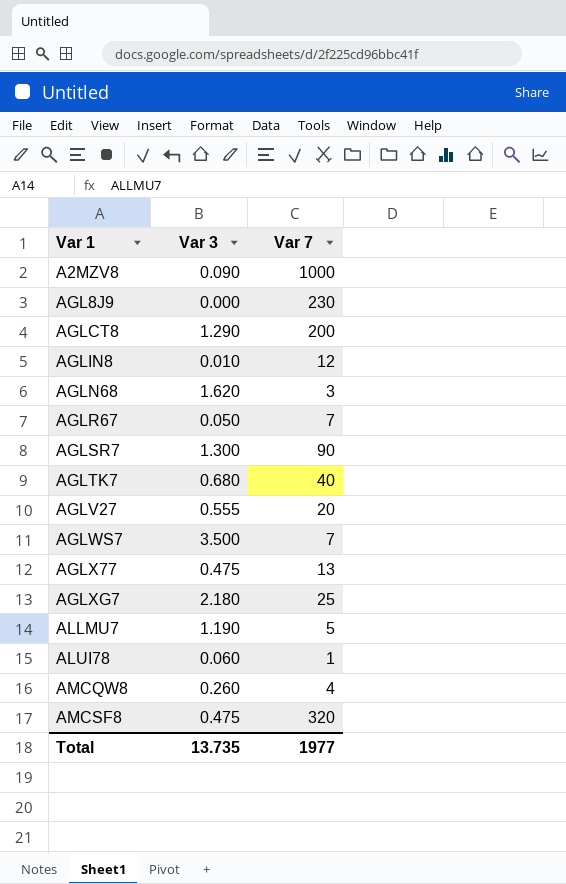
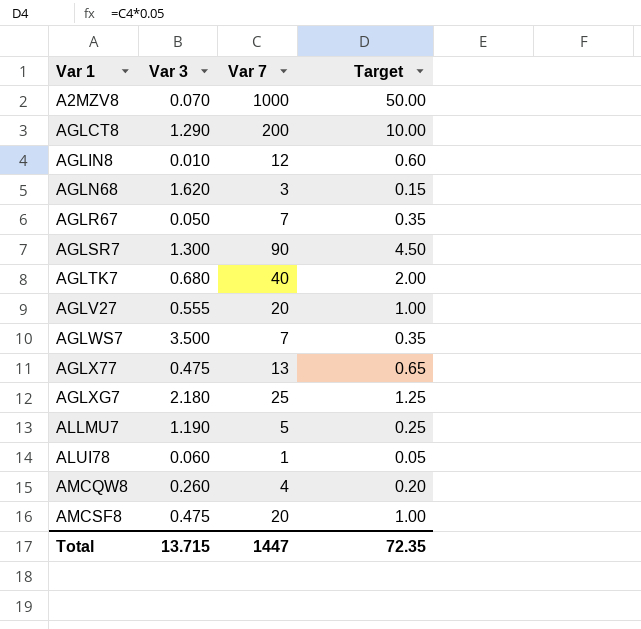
column Target | formula: none -> [Var 7] * 0.05
row AGL8J9: 0.000 | 230 -> none
A2MZV8 | Var 3: 0.090 -> 0.070
AMCSF8 | Var 7: 320 -> 20
Total | Var 3: 13.735 -> 13.715
Total | Var 7: 1977 -> 1447

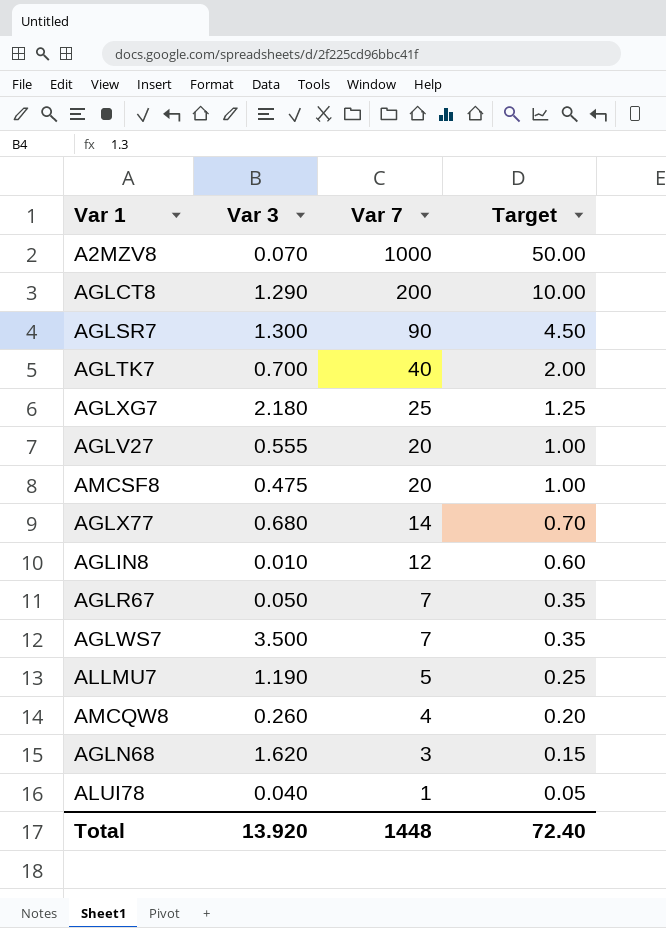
row order: Var 1 ascending -> Var 7 descending
AGLTK7 | Var 3: 0.680 -> 0.700
AGLX77 | Var 3: 0.475 -> 0.680
AGLX77 | Var 7: 13 -> 14
AGLX77 | Target: 0.65 -> 0.70
ALUI78 | Var 3: 0.060 -> 0.040
Total | Var 3: 13.715 -> 13.920
Total | Var 7: 1447 -> 1448
Total | Target: 72.35 -> 72.40

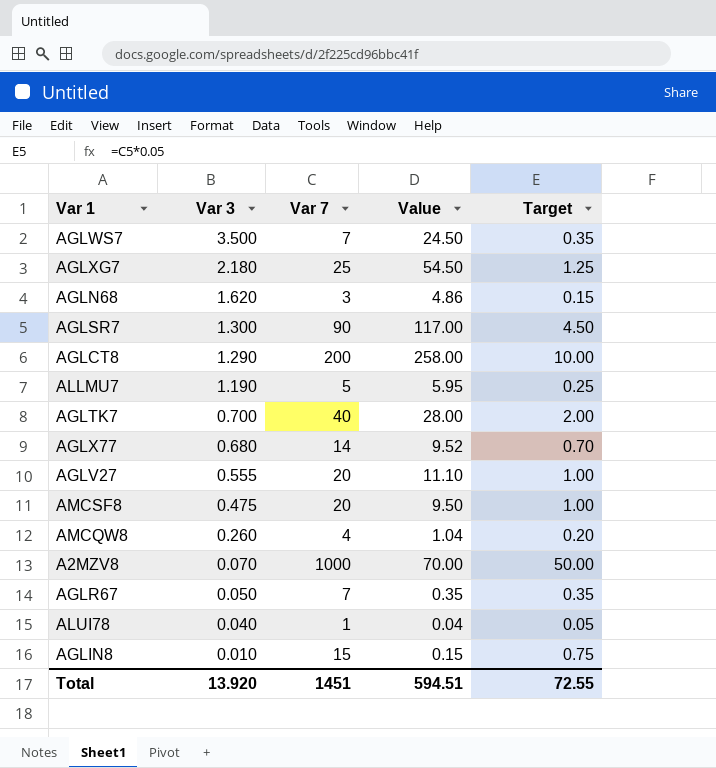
row order: Var 7 descending -> Var 3 descending
column Value | formula: none -> [Var 3] * [Var 7]
AGLIN8 | Var 7: 12 -> 15
AGLIN8 | Target: 0.60 -> 0.75
Total | Var 7: 1448 -> 1451
Total | Target: 72.40 -> 72.55

